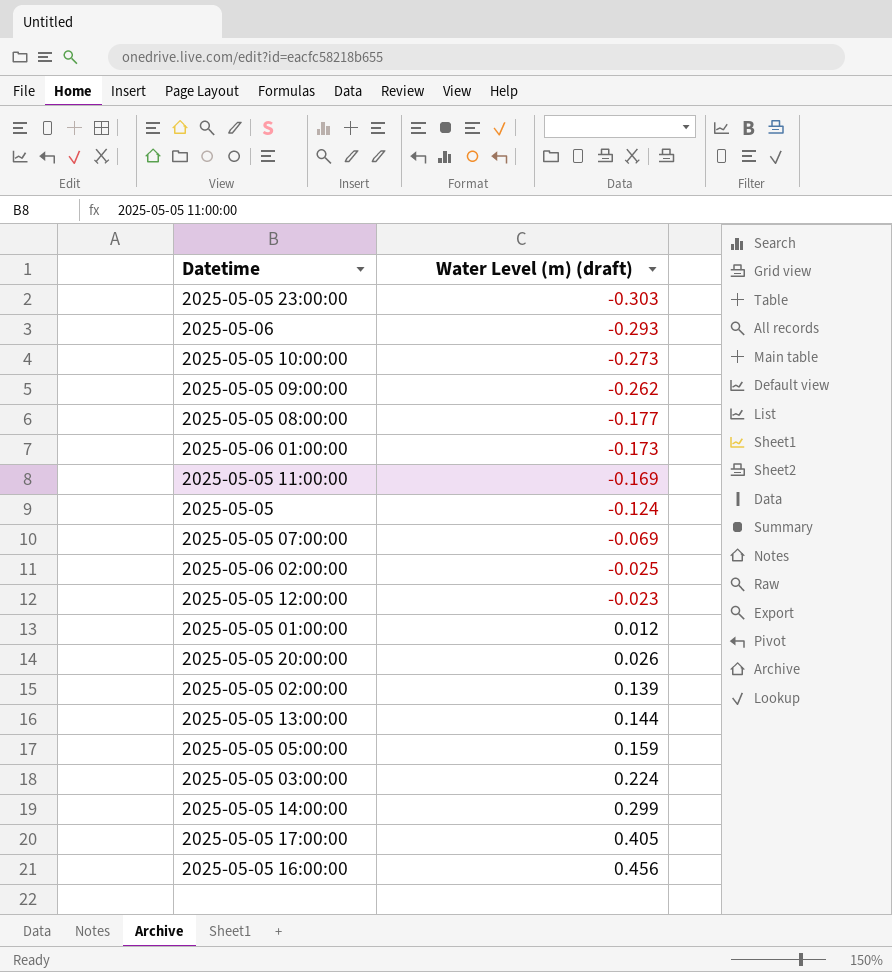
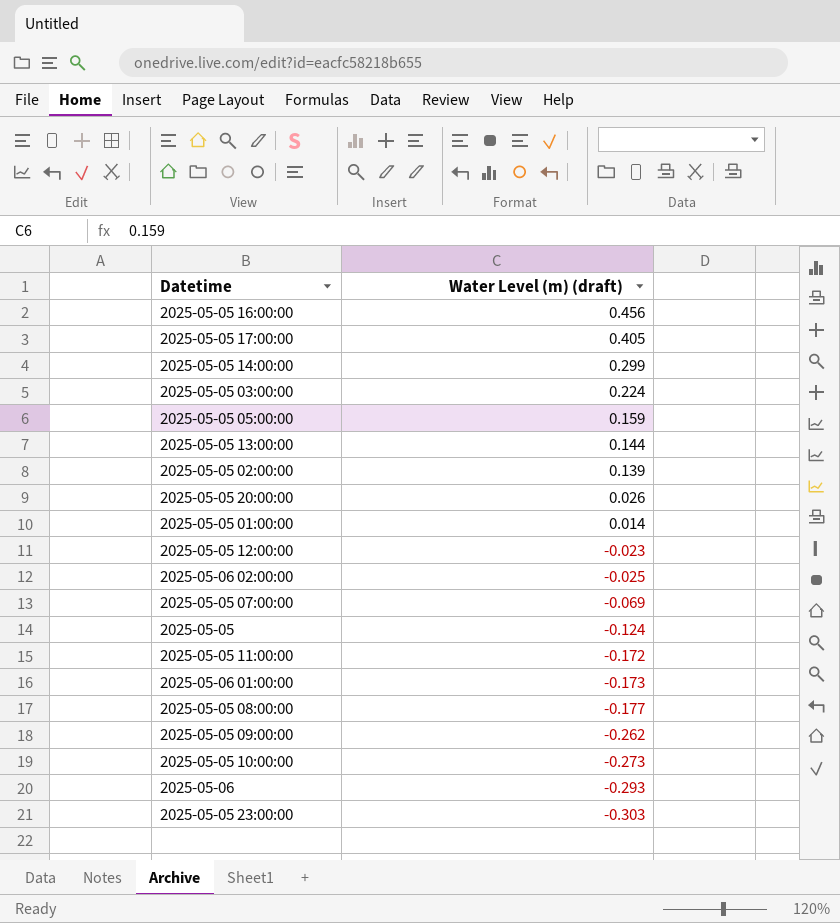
row order: Water Level (m) (draft) ascending -> Water Level (m) (draft) descending
2025-05-05 01:00:00 | Water Level (m) (draft): 0.012 -> 0.014
2025-05-05 11:00:00 | Water Level (m) (draft): -0.169 -> -0.172

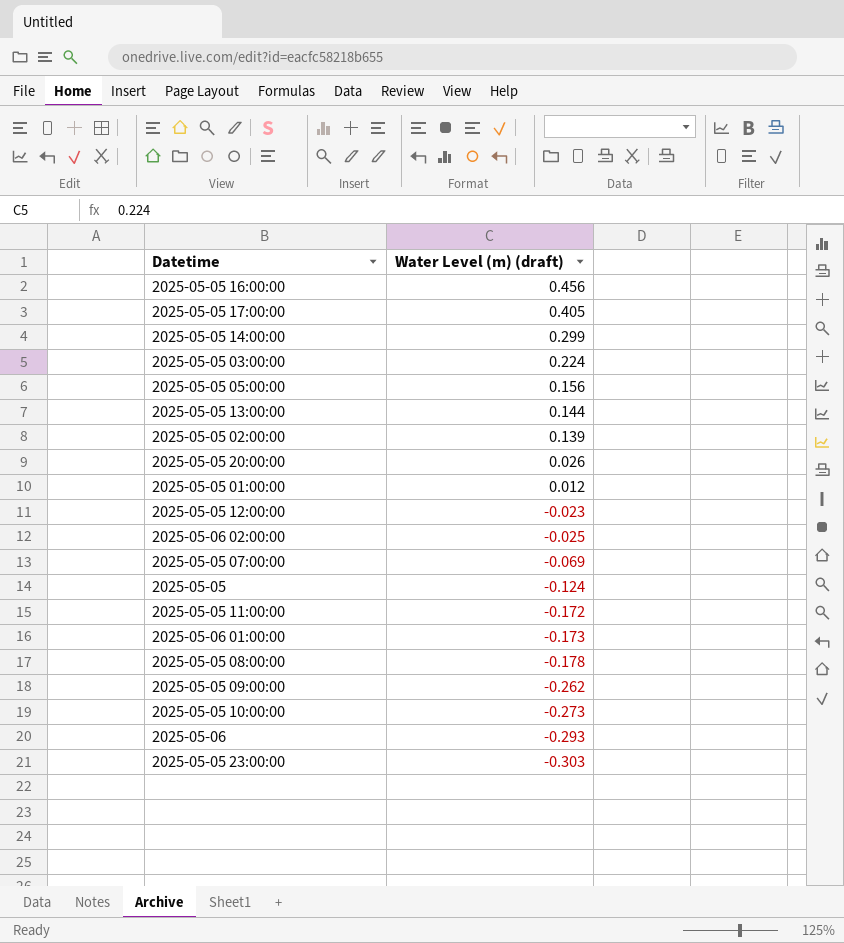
2025-05-05 05:00:00 | Water Level (m) (draft): 0.159 -> 0.156
2025-05-05 01:00:00 | Water Level (m) (draft): 0.014 -> 0.012
2025-05-05 08:00:00 | Water Level (m) (draft): -0.177 -> -0.178

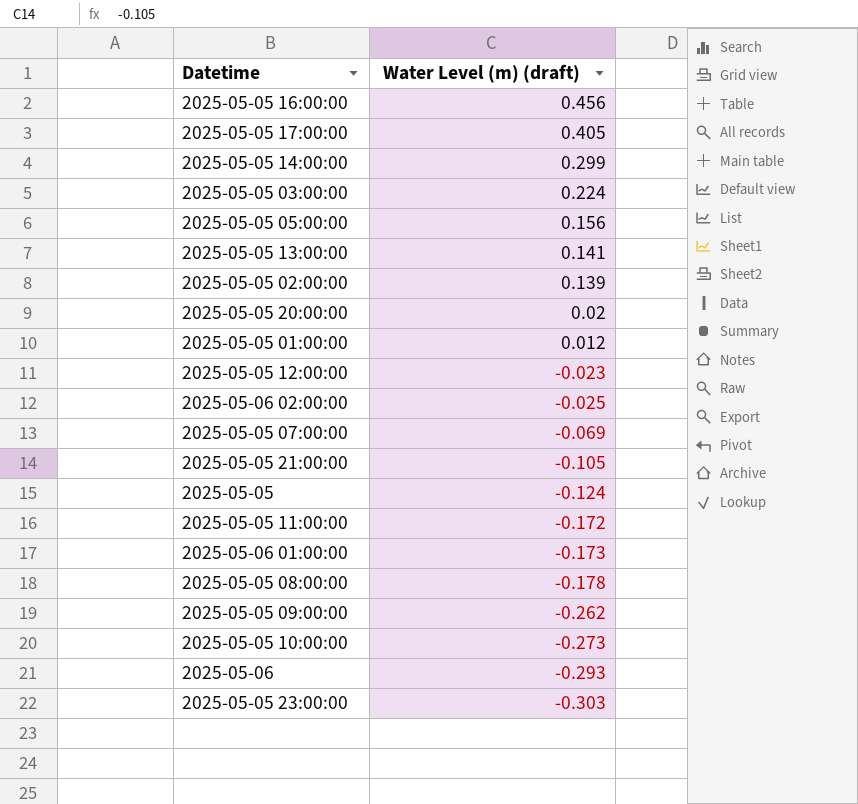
2025-05-05 13:00:00 | Water Level (m) (draft): 0.144 -> 0.141
2025-05-05 20:00:00 | Water Level (m) (draft): 0.026 -> 0.02
row 2025-05-05 21:00:00: none -> -0.105

